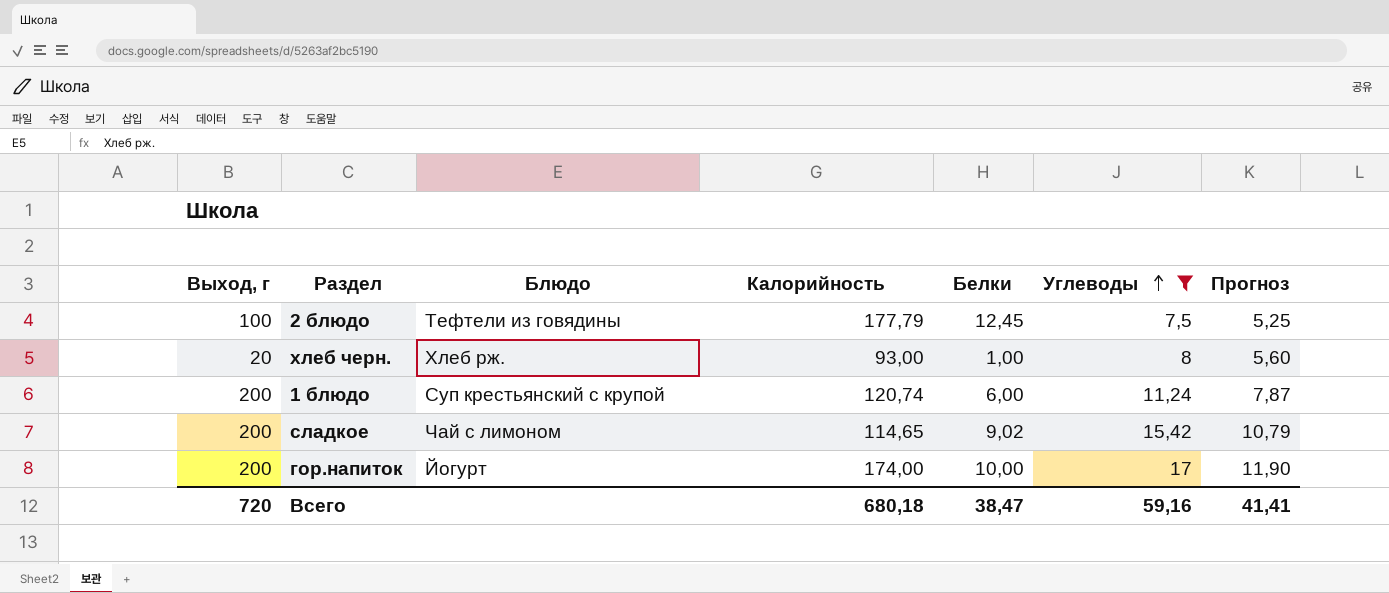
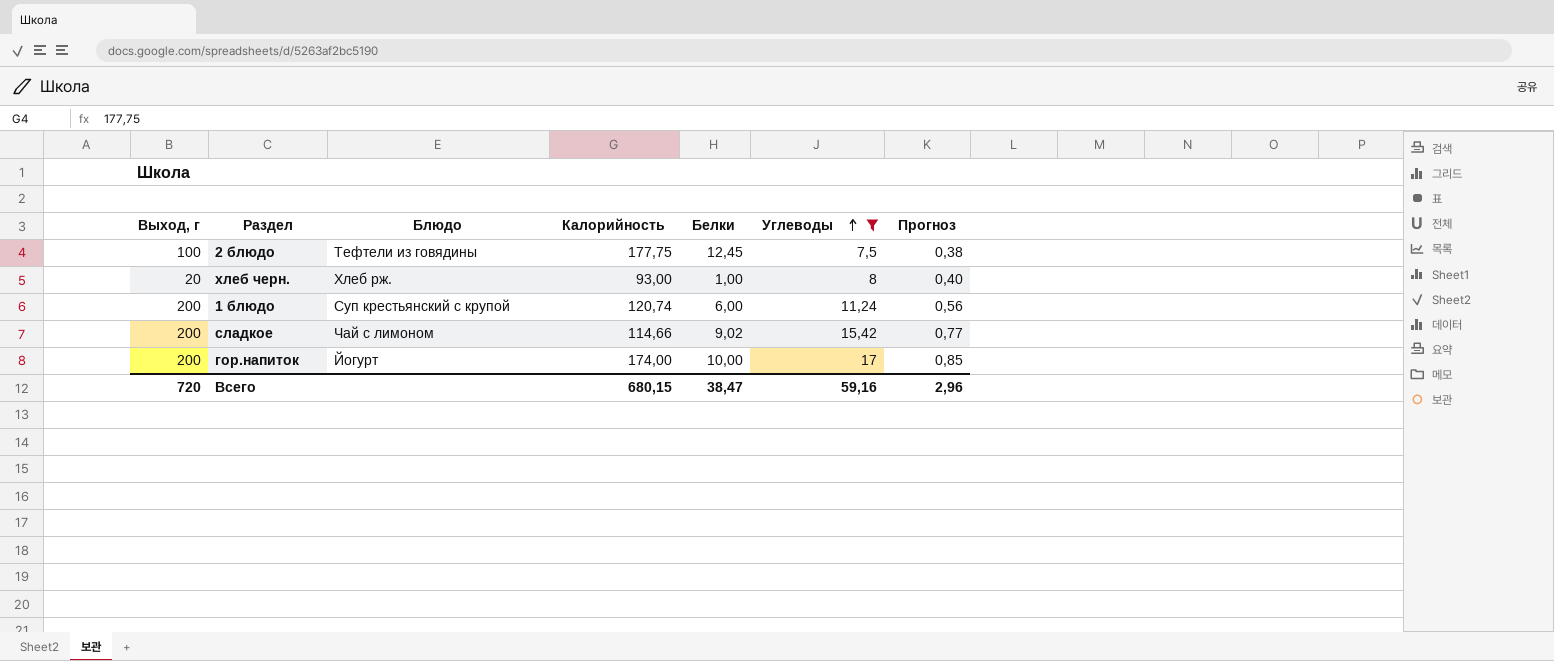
column Прогноз | formula: [Углеводы] * 0,7 -> [Углеводы] * 0,05
2 блюдо | Калорийность: 177,79 -> 177,75
сладкое | Калорийность: 114,65 -> 114,66
Всего | Калорийность: 680,18 -> 680,15
Всего | Прогноз: 41,41 -> 2,96

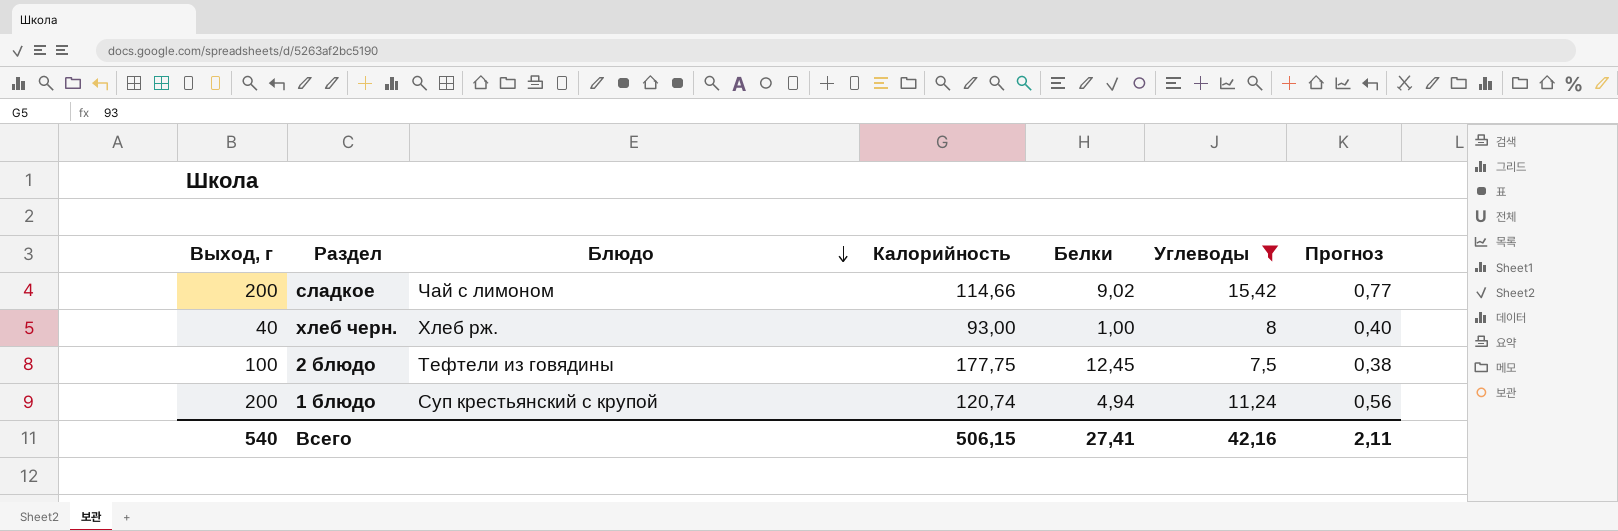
row order: Углеводы ascending -> Блюдо descending
row гор.напиток: 200 | Йогурт | 174,00 | 10,00 | 17 | 0,85 -> none
хлеб черн. | Выход, г: 20 -> 40
1 блюдо | Белки: 6,00 -> 4,94
Всего | Выход, г: 720 -> 540
Всего | Калорийность: 680,15 -> 506,15
Всего | Белки: 38,47 -> 27,41
Всего | Углеводы: 59,16 -> 42,16
Всего | Прогноз: 2,96 -> 2,11

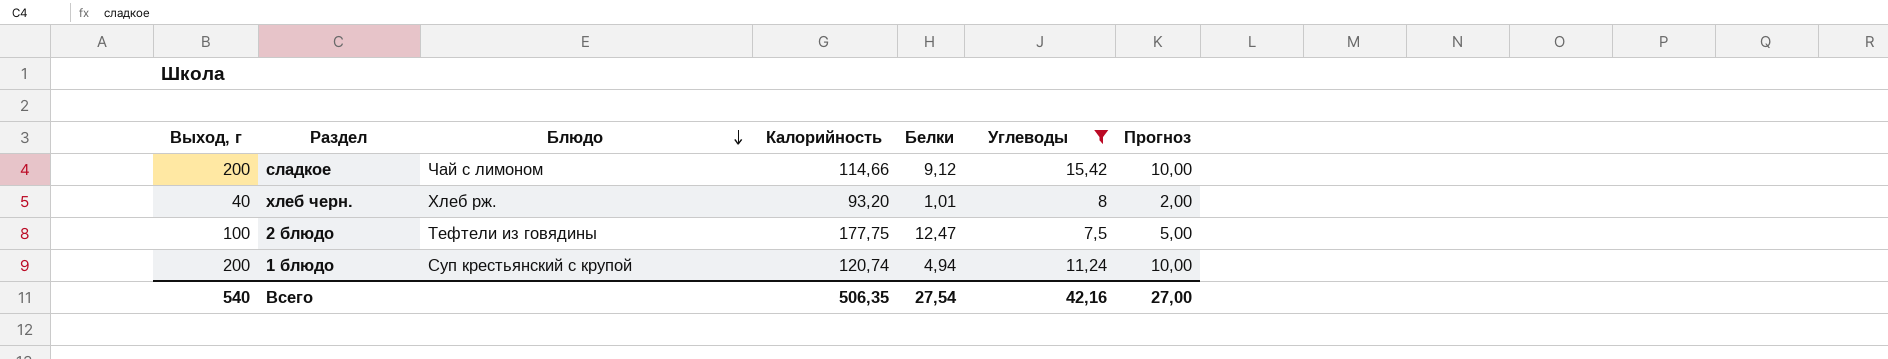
column Прогноз | formula: [Углеводы] * 0,05 -> [Выход, г] * 0,05
сладкое | Белки: 9,02 -> 9,12
хлеб черн. | Калорийность: 93,00 -> 93,20
хлеб черн. | Белки: 1,00 -> 1,01
2 блюдо | Белки: 12,45 -> 12,47
Всего | Калорийность: 506,15 -> 506,35
Всего | Белки: 27,41 -> 27,54
Всего | Прогноз: 2,11 -> 27,00

